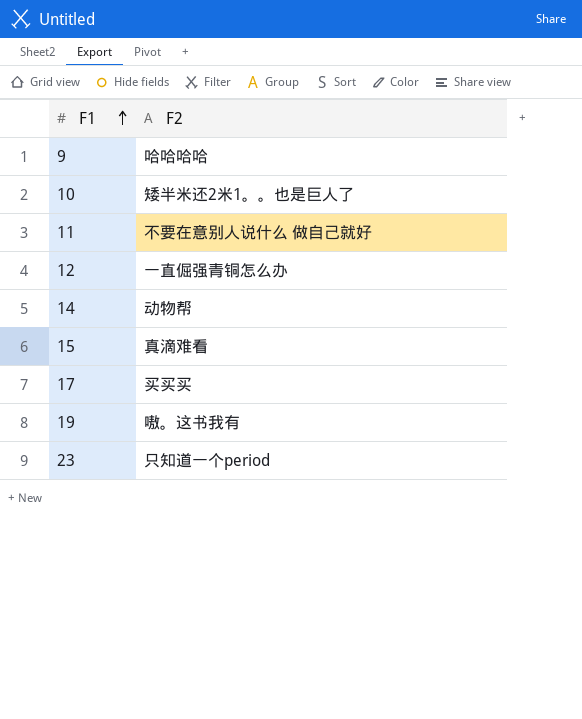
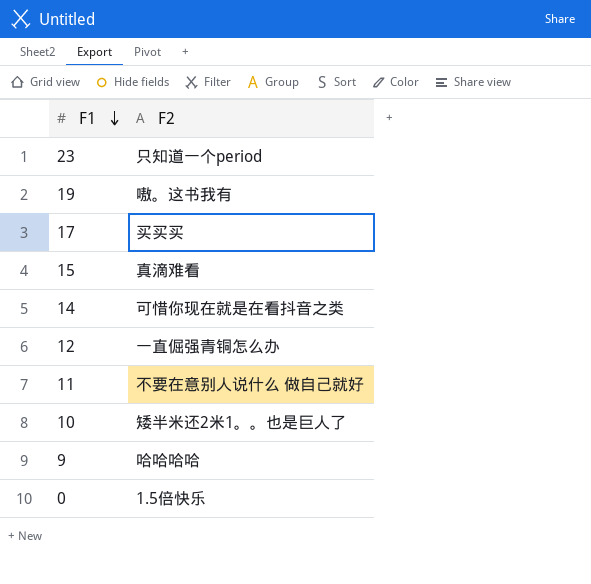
row order: F1 ascending -> F1 descending
14 | F2: 动物帮 -> 可惜你现在就是在看抖音之类
row 0: none -> 1.5倍快乐

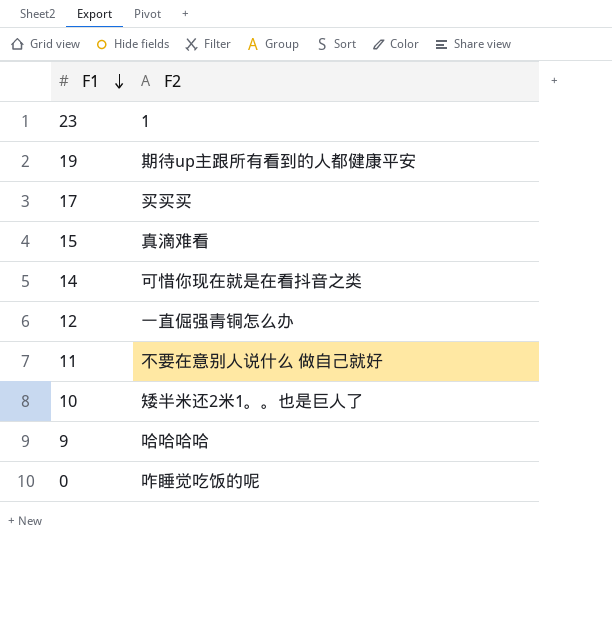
23 | F2: 只知道一个period -> 1
19 | F2: 嗷。这书我有 -> 期待up主跟所有看到的人都健康平安
0 | F2: 1.5倍快乐 -> 咋睡觉吃饭的呢

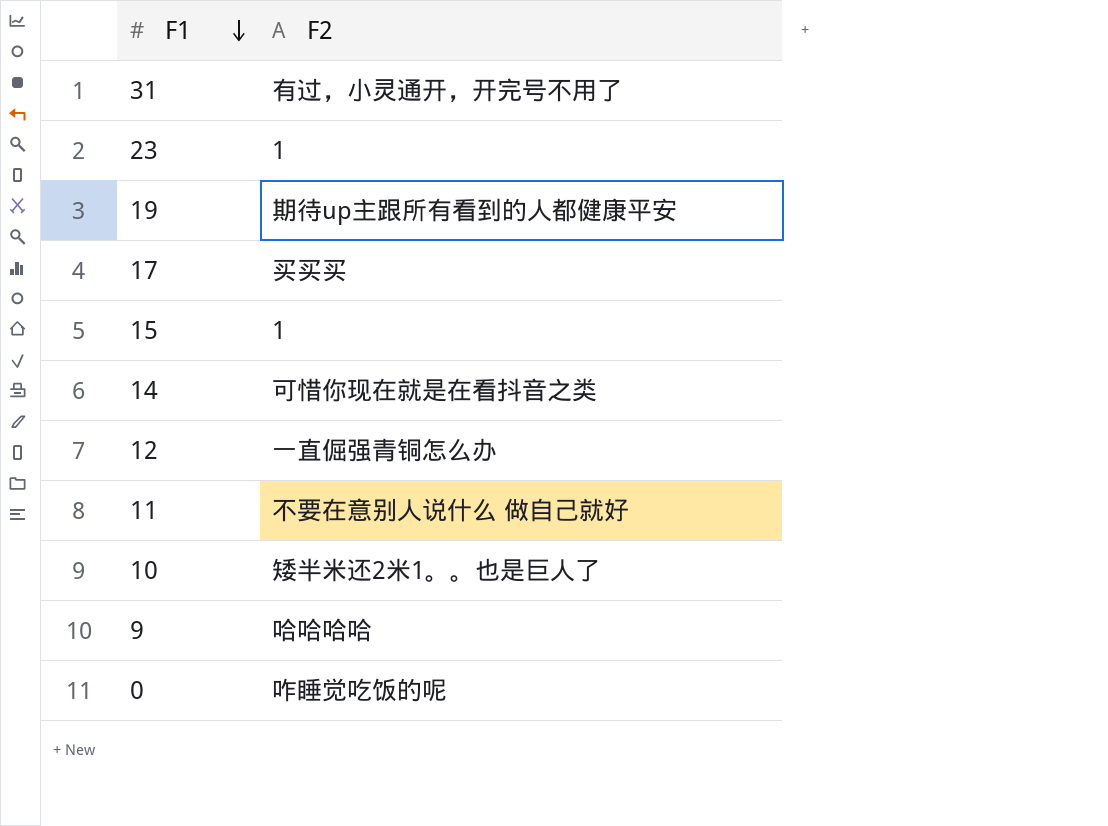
row 31: none -> 有过，小灵通开，开完号不用了
15 | F2: 真滴难看 -> 1

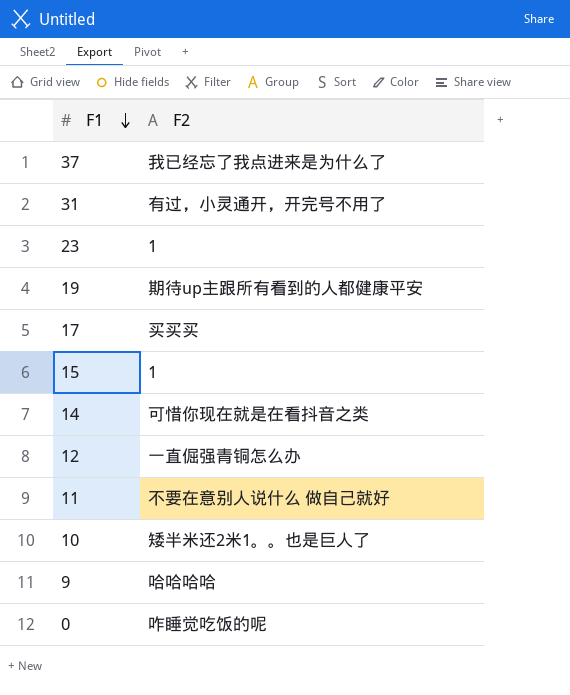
row 37: none -> 我已经忘了我点进来是为什么了

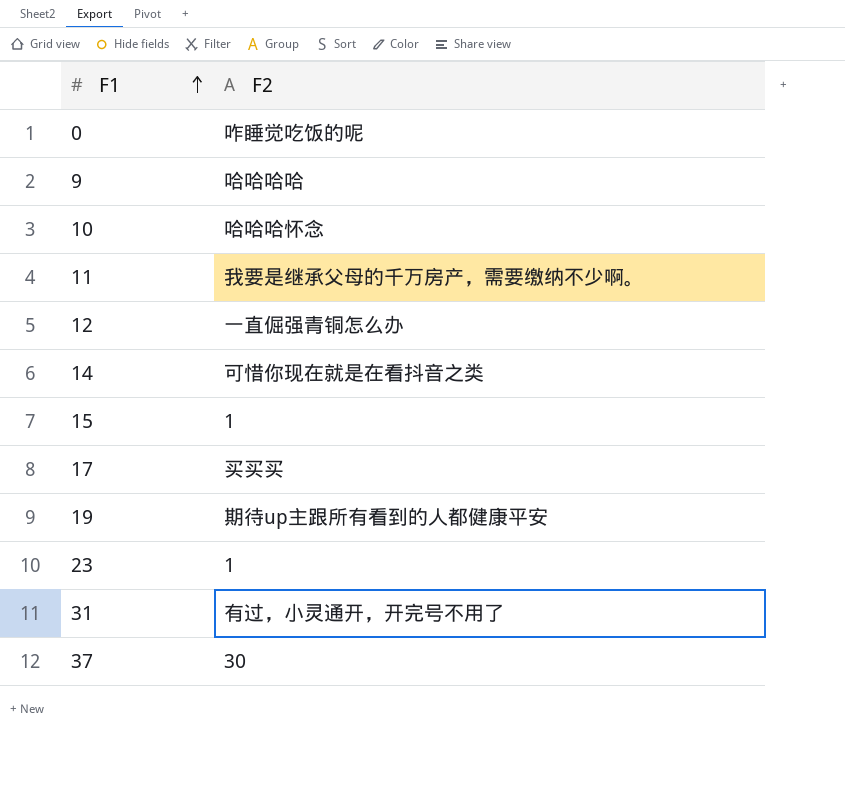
row order: F1 descending -> F1 ascending
10 | F2: 矮半米还2米1。。也是巨人了 -> 哈哈哈怀念
11 | F2: 不要在意别人说什么 做自己就好 -> 我要是继承父母的千万房产，需要缴纳不少啊。
37 | F2: 我已经忘了我点进来是为什么了 -> 30

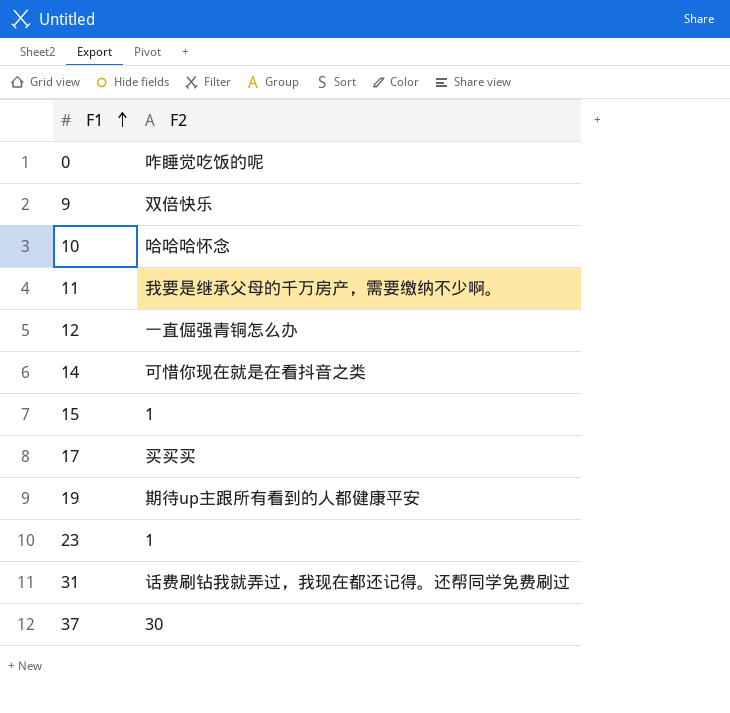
9 | F2: 哈哈哈哈 -> 双倍快乐
31 | F2: 有过，小灵通开，开完号不用了 -> 话费刷钻我就弄过，我现在都还记得。还帮同学免费刷过

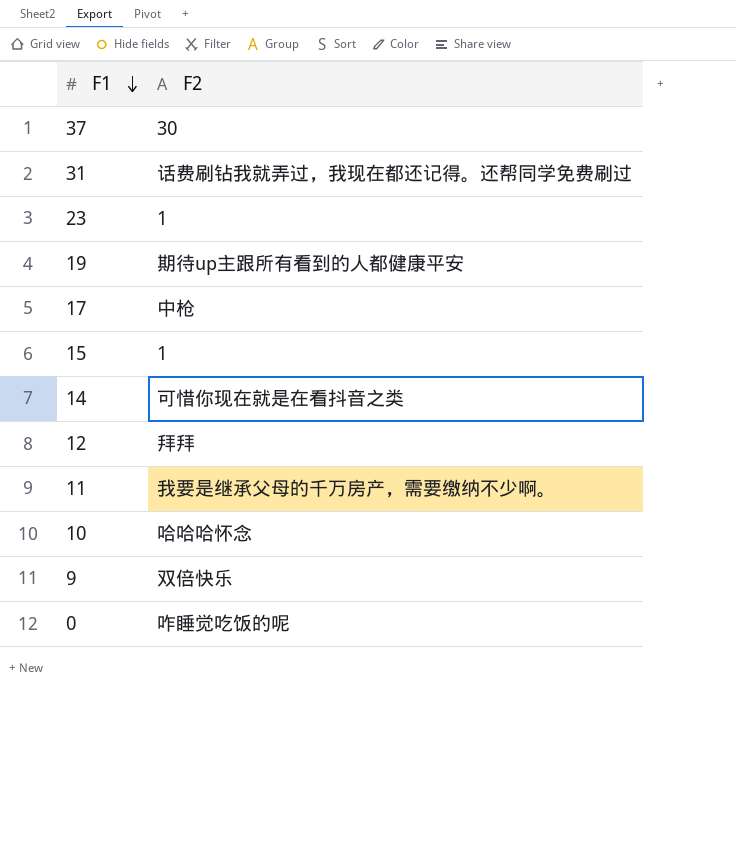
row order: F1 ascending -> F1 descending
17 | F2: 买买买 -> 中枪
12 | F2: 一直倔强青铜怎么办 -> 拜拜

